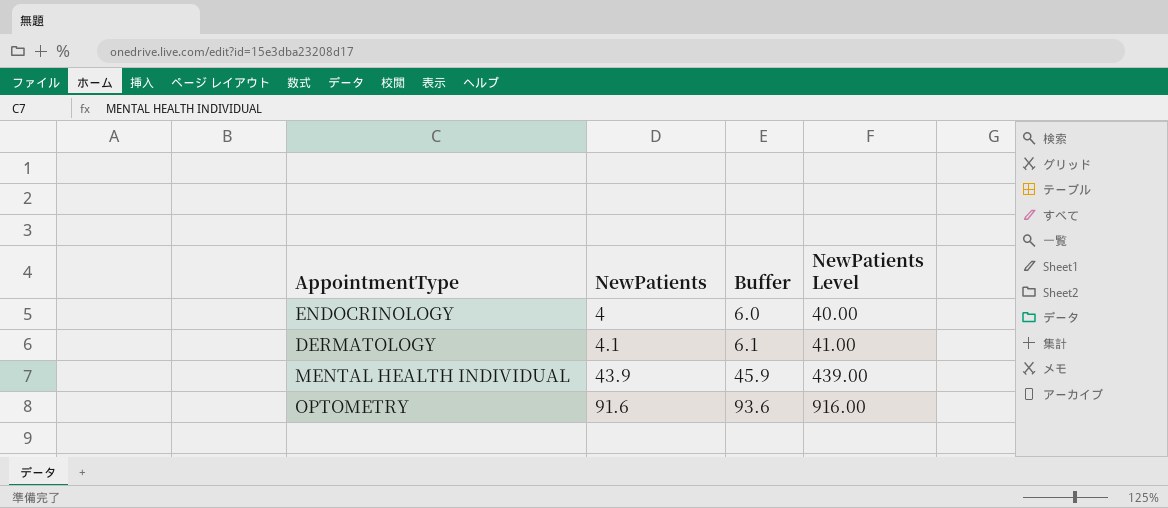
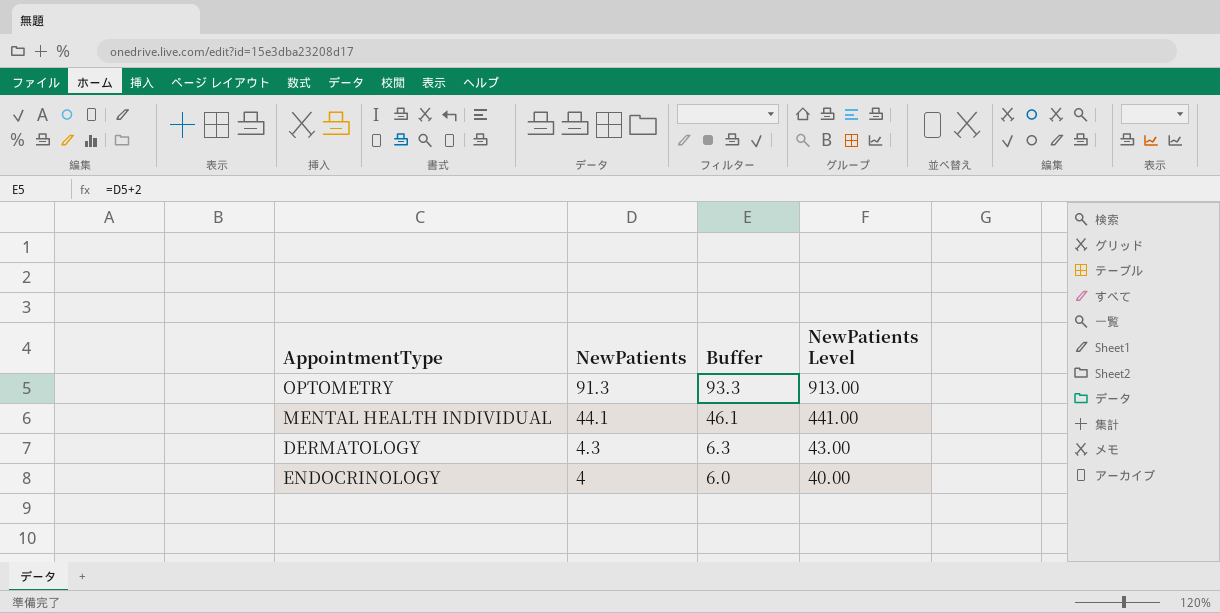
row order: NewPatients ascending -> NewPatients descending
OPTOMETRY | NewPatients: 91.6 -> 91.3
OPTOMETRY | Buffer: 93.6 -> 93.3
OPTOMETRY | NewPatients Level: 916.00 -> 913.00
MENTAL HEALTH INDIVIDUAL | NewPatients: 43.9 -> 44.1
MENTAL HEALTH INDIVIDUAL | Buffer: 45.9 -> 46.1
MENTAL HEALTH INDIVIDUAL | NewPatients Level: 439.00 -> 441.00
DERMATOLOGY | NewPatients: 4.1 -> 4.3
DERMATOLOGY | Buffer: 6.1 -> 6.3
DERMATOLOGY | NewPatients Level: 41.00 -> 43.00

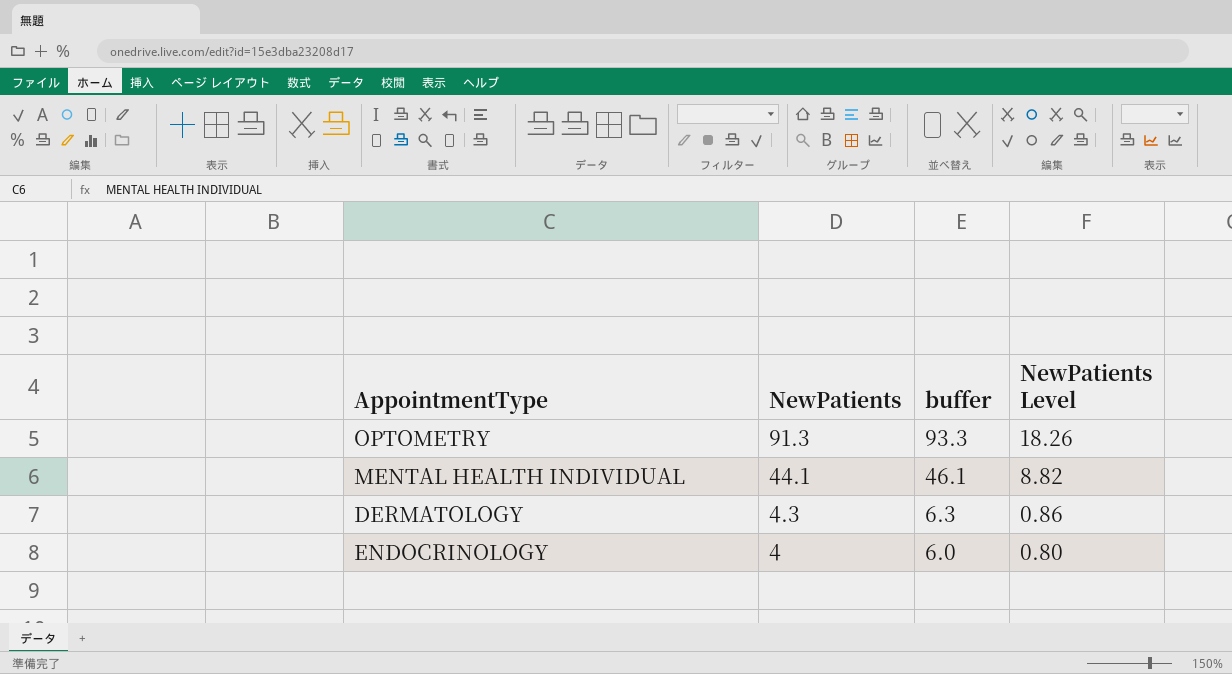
column name: Buffer -> buffer
column NewPatients Level | formula: [NewPatients] * 10 -> [NewPatients] * 0.2

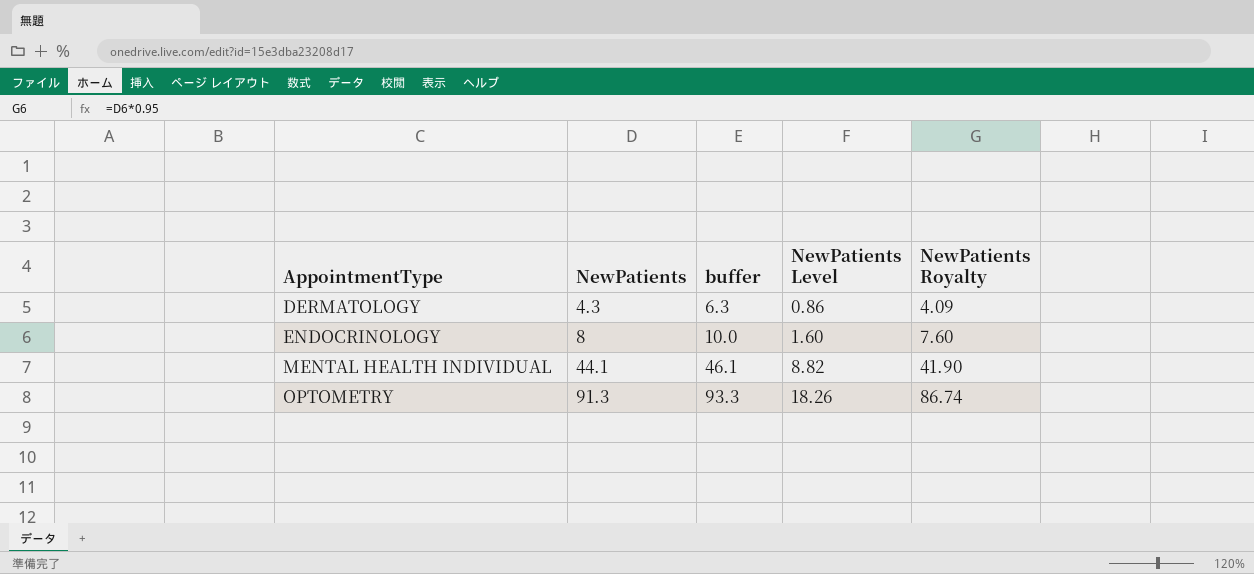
row order: NewPatients descending -> AppointmentType ascending
column NewPatients Royalty | formula: none -> [NewPatients] * 0.95
ENDOCRINOLOGY | NewPatients: 4 -> 8
ENDOCRINOLOGY | buffer: 6.0 -> 10.0
ENDOCRINOLOGY | NewPatients Level: 0.80 -> 1.60

